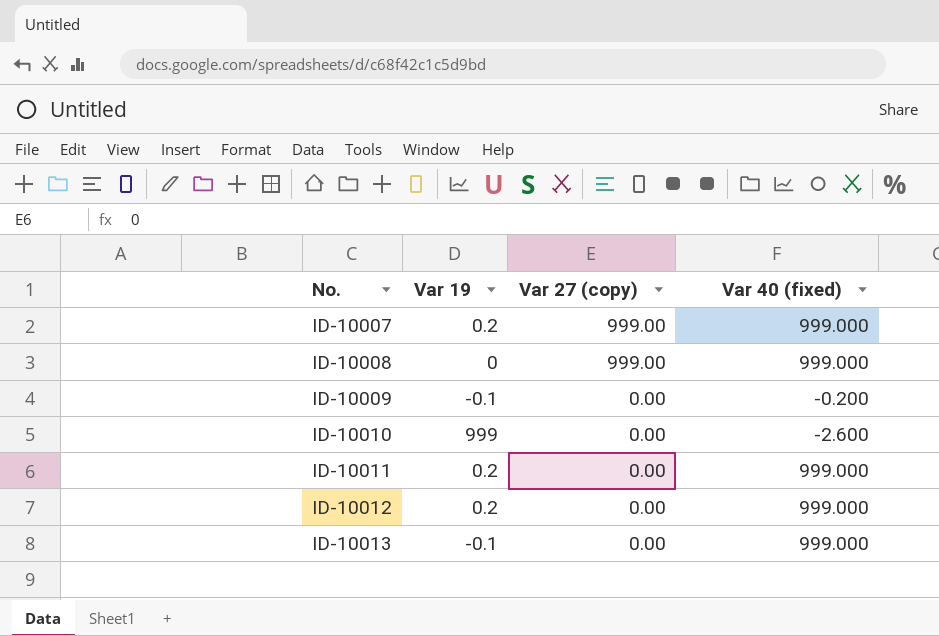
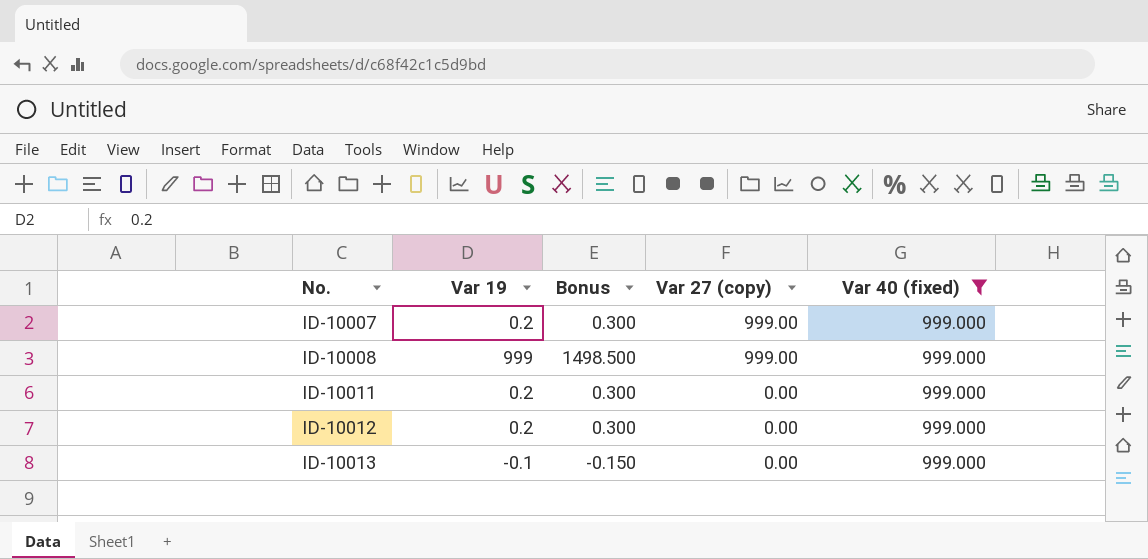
filter: none -> Var 40 (fixed) = 999.000
column Bonus | formula: none -> [Var 19] * 1.5
ID-10008 | Var 19: 0 -> 999

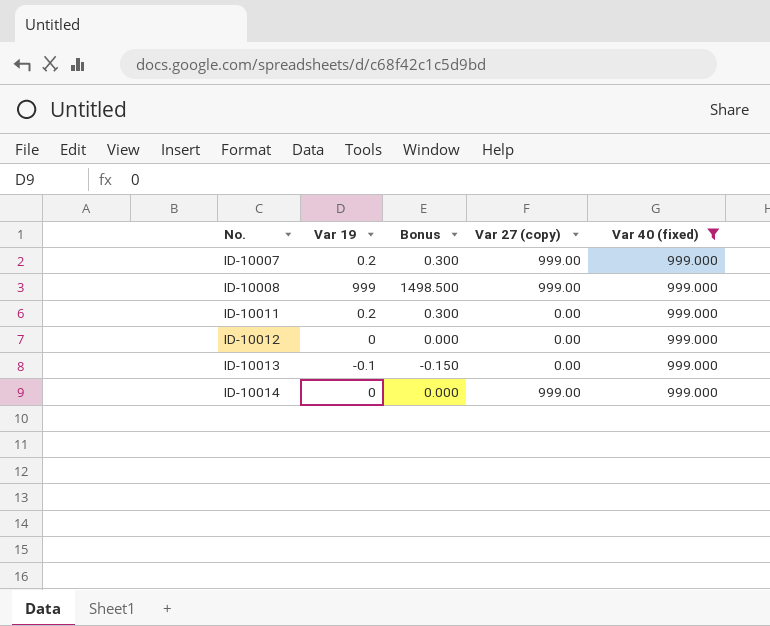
ID-10012 | Var 19: 0.2 -> 0
ID-10012 | Bonus: 0.300 -> 0.000
row ID-10014: none -> 0 | 0.000 | 999.00 | 999.000

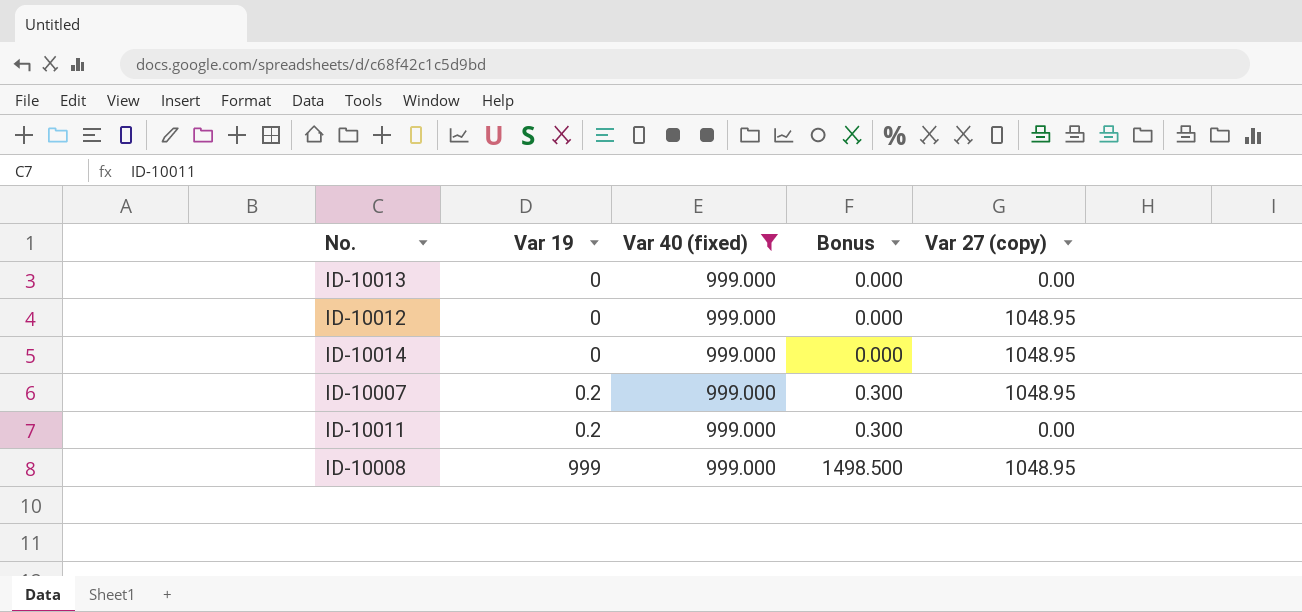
row order: No. ascending -> Var 19 ascending
column Var 40 (fixed) | position: 5 -> 3
ID-10013 | Var 19: -0.1 -> 0
ID-10013 | Bonus: -0.150 -> 0.000
ID-10012 | Var 27 (copy): 0.00 -> 1048.95
ID-10014 | Var 27 (copy): 999.00 -> 1048.95
ID-10007 | Var 27 (copy): 999.00 -> 1048.95
ID-10008 | Var 27 (copy): 999.00 -> 1048.95

